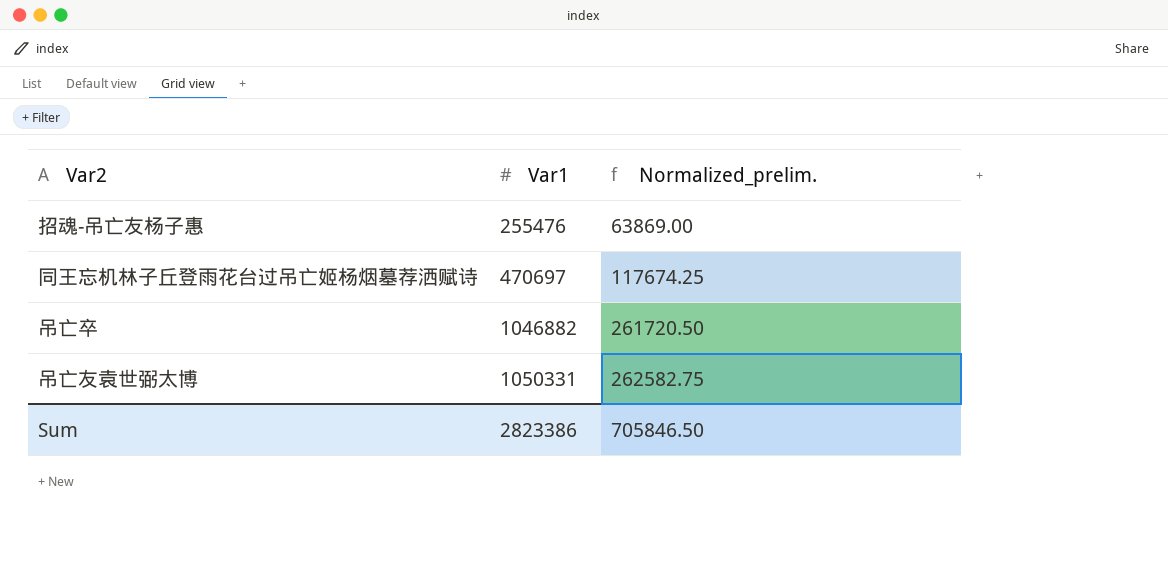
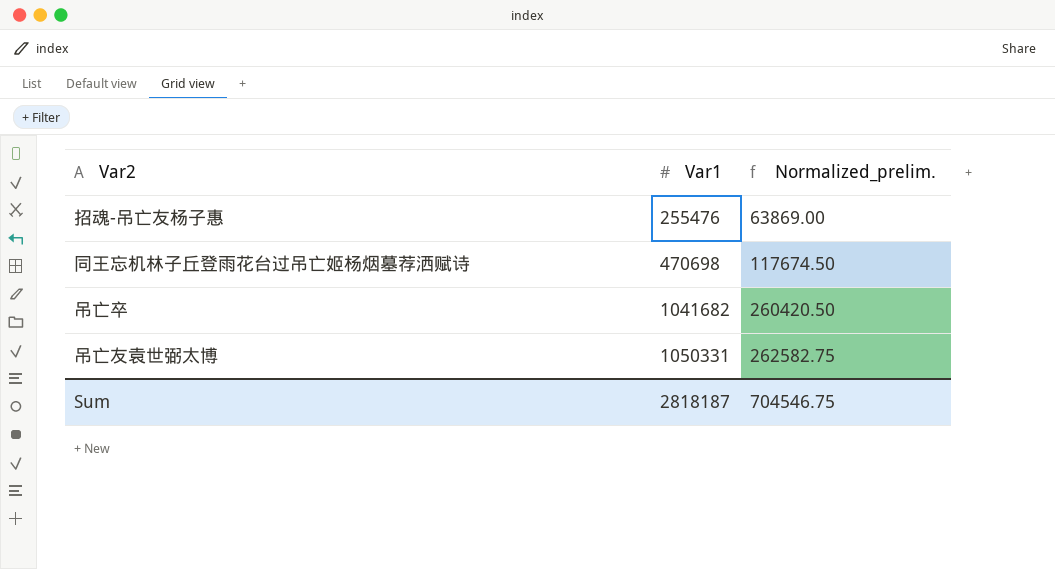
同王忘机林子丘登雨花台过吊亡姬杨烟墓荐洒赋诗 | Var1: 470697 -> 470698
同王忘机林子丘登雨花台过吊亡姬杨烟墓荐洒赋诗 | Normalized_prelim.: 117674.25 -> 117674.50
吊亡卒 | Var1: 1046882 -> 1041682
吊亡卒 | Normalized_prelim.: 261720.50 -> 260420.50
Sum | Var1: 2823386 -> 2818187
Sum | Normalized_prelim.: 705846.50 -> 704546.75

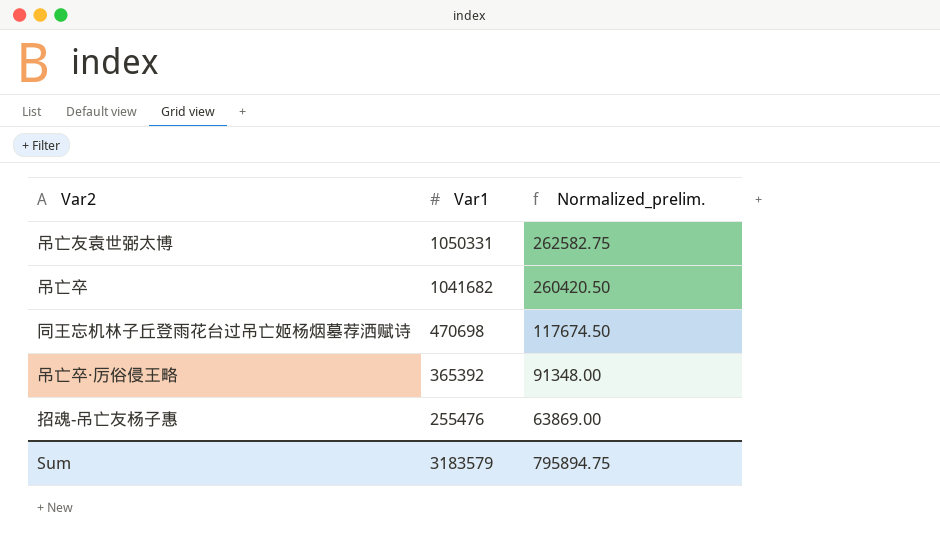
row order: Var1 ascending -> Var1 descending
row 吊亡卒·厉俗侵王略: none -> 365392 | 91348.00
Sum | Var1: 2818187 -> 3183579
Sum | Normalized_prelim.: 704546.75 -> 795894.75

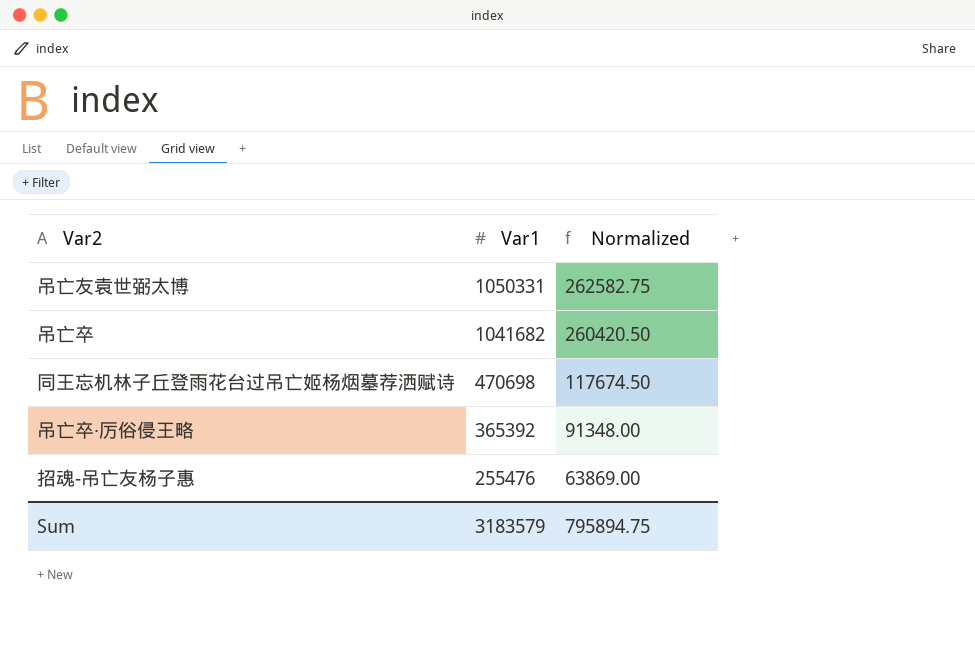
column name: Normalized_prelim. -> Normalized

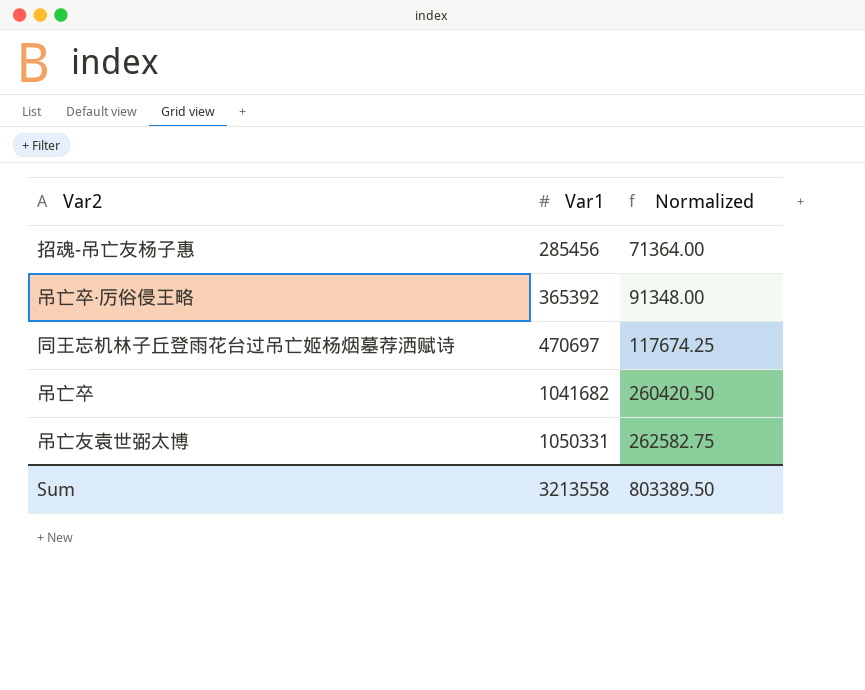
row order: Var1 descending -> Var1 ascending
招魂-吊亡友杨子惠 | Var1: 255476 -> 285456
招魂-吊亡友杨子惠 | Normalized: 63869.00 -> 71364.00
同王忘机林子丘登雨花台过吊亡姬杨烟墓荐洒赋诗 | Var1: 470698 -> 470697
同王忘机林子丘登雨花台过吊亡姬杨烟墓荐洒赋诗 | Normalized: 117674.50 -> 117674.25
Sum | Var1: 3183579 -> 3213558
Sum | Normalized: 795894.75 -> 803389.50

